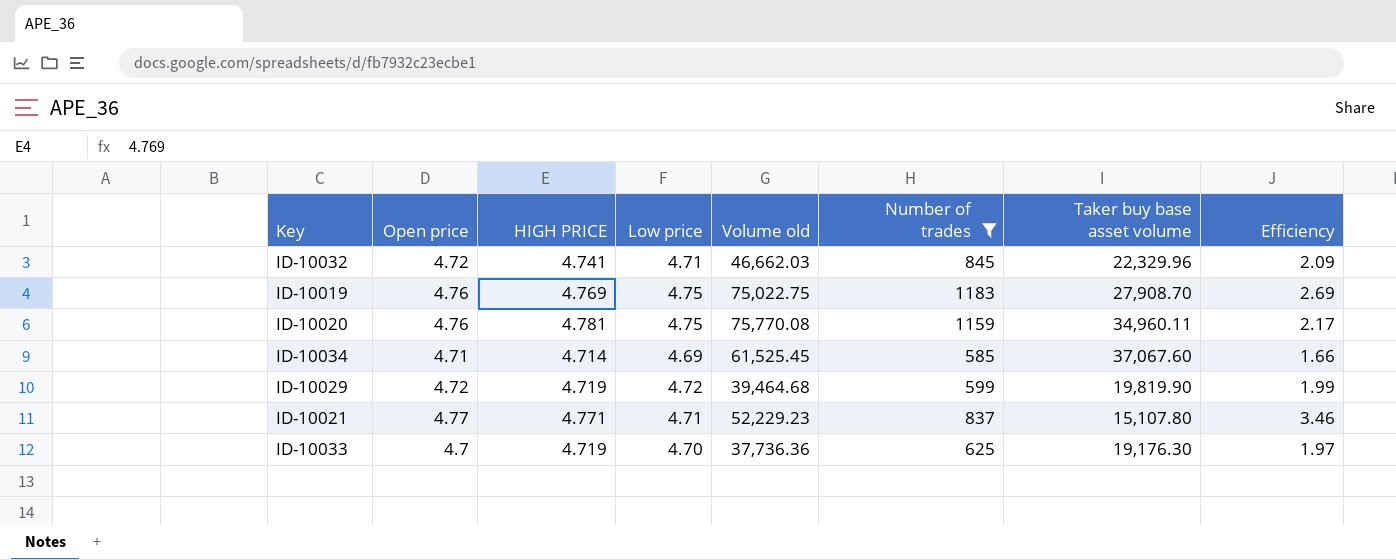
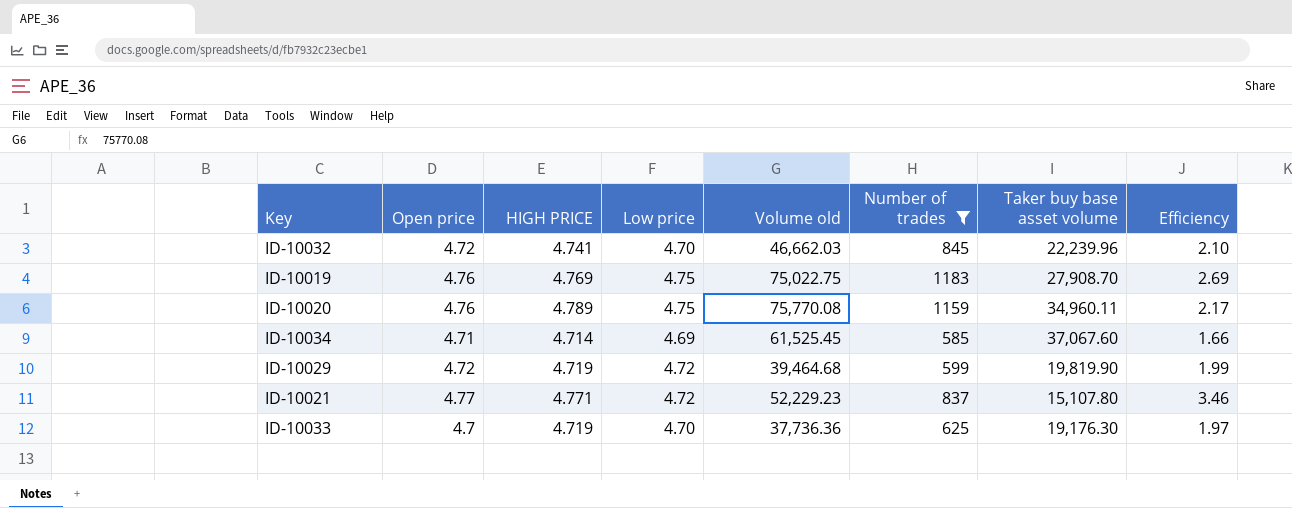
ID-10032 | Low price: 4.71 -> 4.70
ID-10032 | Taker buy base asset volume: 22,329.96 -> 22,239.96
ID-10032 | Efficiency: 2.09 -> 2.10
ID-10020 | HIGH PRICE: 4.781 -> 4.789
ID-10021 | Low price: 4.71 -> 4.72

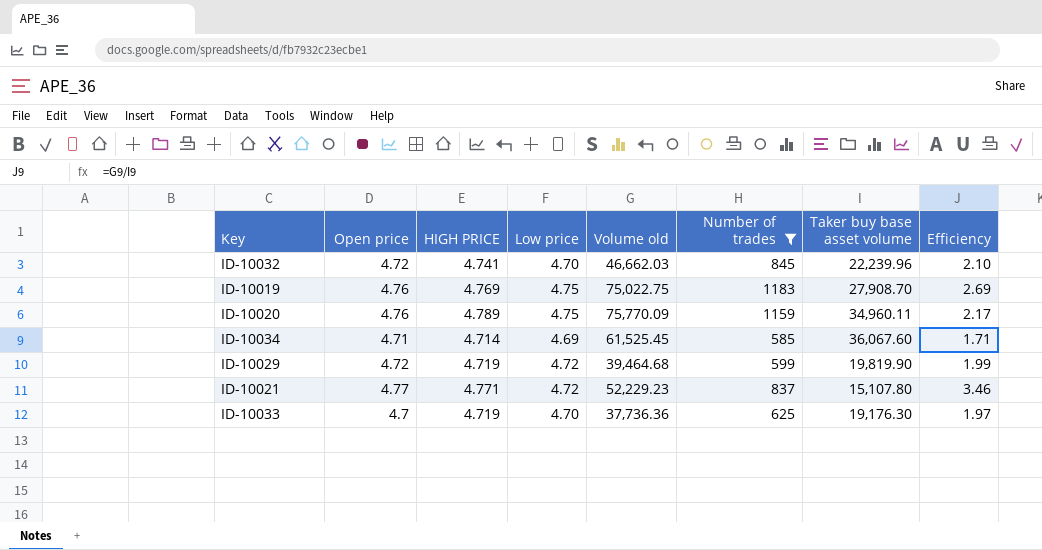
ID-10020 | Volume old: 75,770.08 -> 75,770.09
ID-10034 | Taker buy base asset volume: 37,067.60 -> 36,067.60
ID-10034 | Efficiency: 1.66 -> 1.71

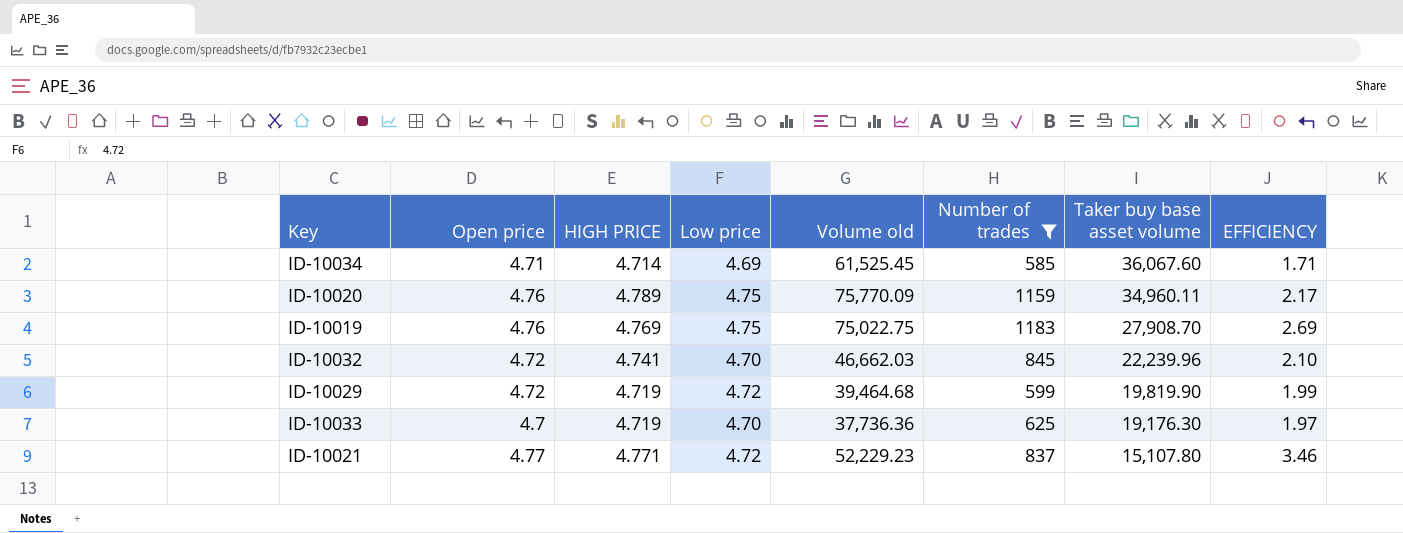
row order: none -> Taker buy base asset volume descending
column name: Efficiency -> EFFICIENCY

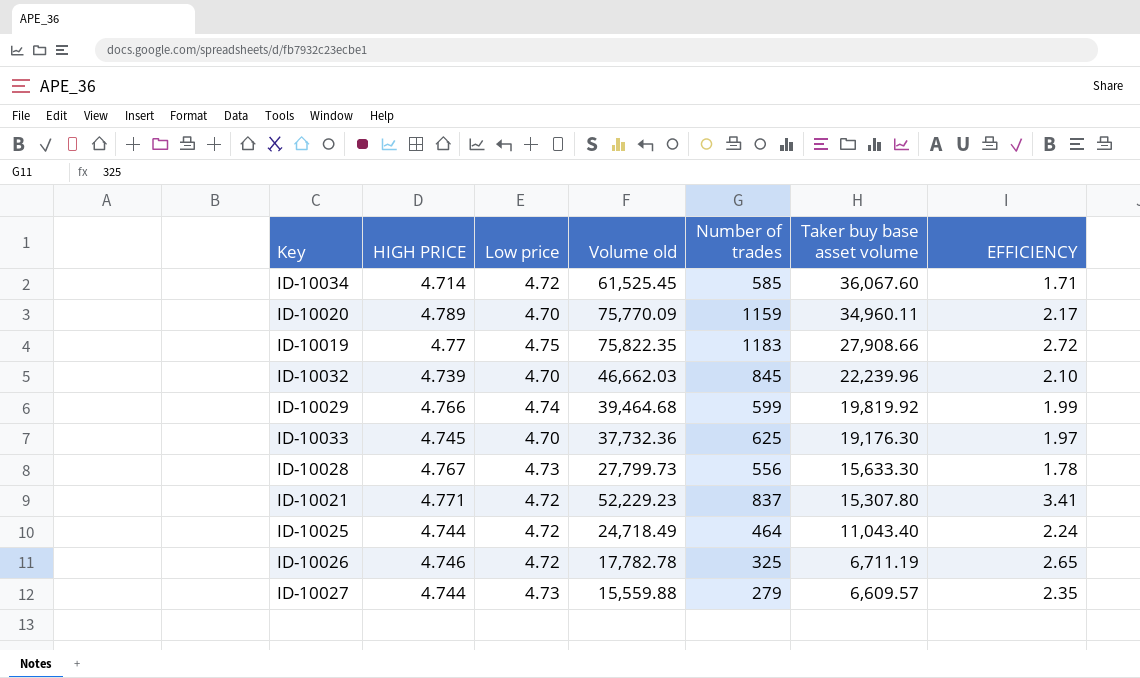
filter: Number of trades >= 585 -> none
column Open price | position: 2 -> none
ID-10034 | Low price: 4.69 -> 4.72
ID-10020 | Low price: 4.75 -> 4.70
ID-10019 | HIGH PRICE: 4.769 -> 4.77
ID-10019 | Volume old: 75,022.75 -> 75,822.35
ID-10019 | Taker buy base asset volume: 27,908.70 -> 27,908.66
ID-10019 | EFFICIENCY: 2.69 -> 2.72
ID-10032 | HIGH PRICE: 4.741 -> 4.739
ID-10029 | HIGH PRICE: 4.719 -> 4.766
ID-10029 | Low price: 4.72 -> 4.74
ID-10029 | Taker buy base asset volume: 19,819.90 -> 19,819.92
ID-10033 | HIGH PRICE: 4.719 -> 4.745
ID-10033 | Volume old: 37,736.36 -> 37,732.36
ID-10021 | Taker buy base asset volume: 15,107.80 -> 15,307.80
ID-10021 | EFFICIENCY: 3.46 -> 3.41

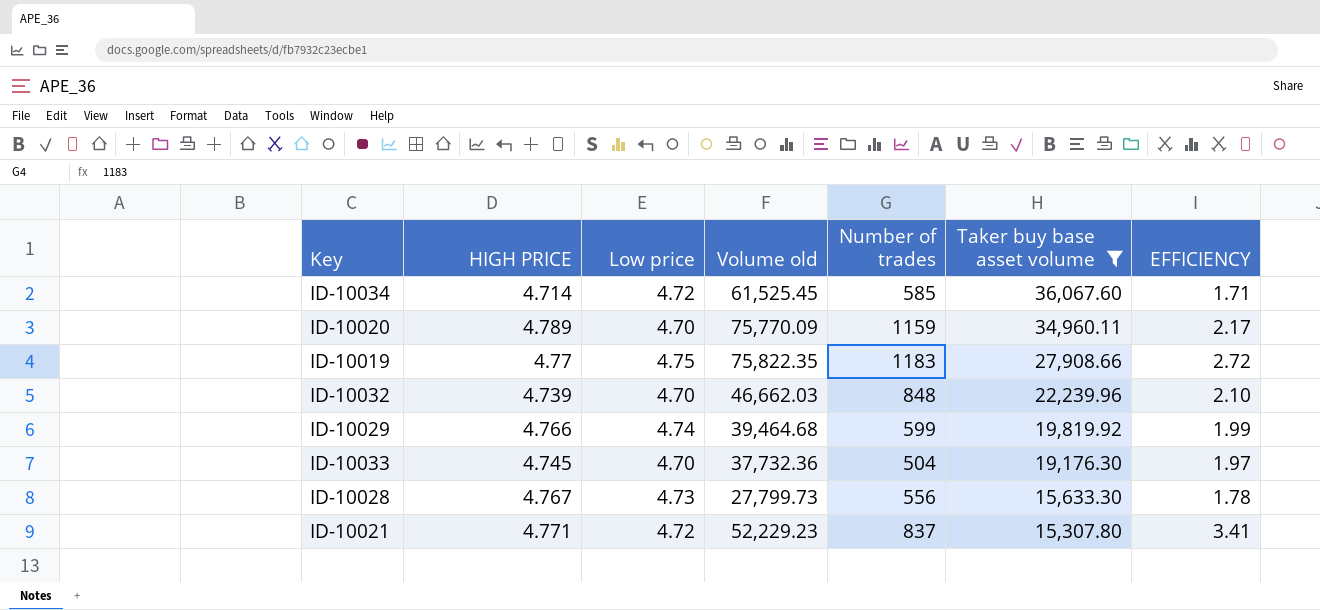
filter: none -> Taker buy base asset volume >= 15,307.80
ID-10032 | Number of trades: 845 -> 848
ID-10033 | Number of trades: 625 -> 504

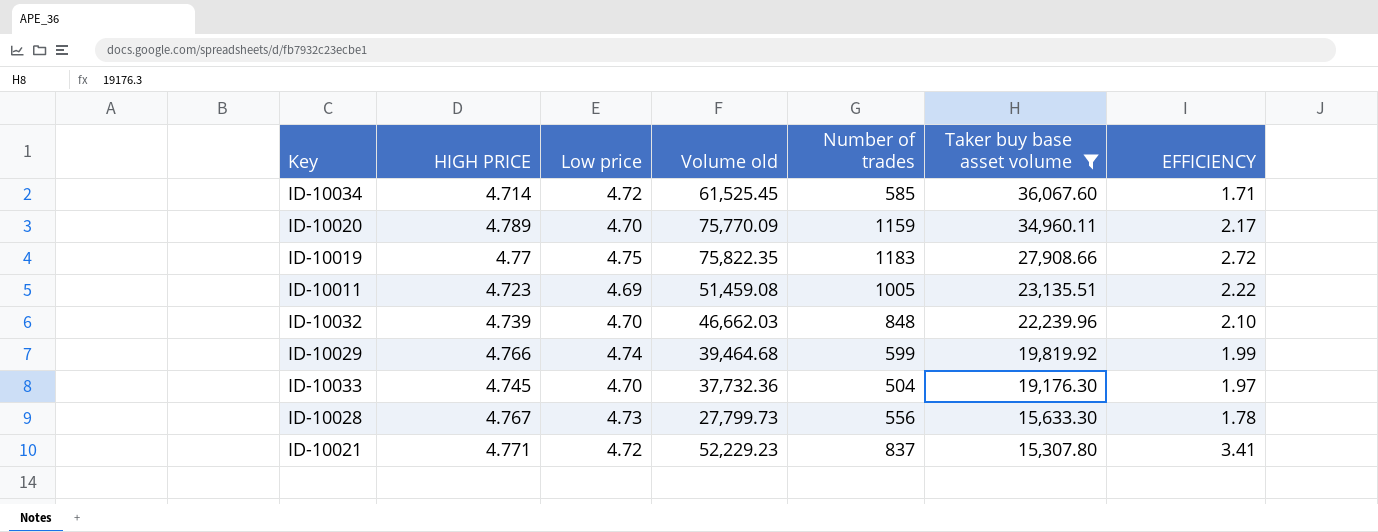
row ID-10011: none -> 4.723 | 4.69 | 51,459.08 | 1005 | 23,135.51 | 2.22

